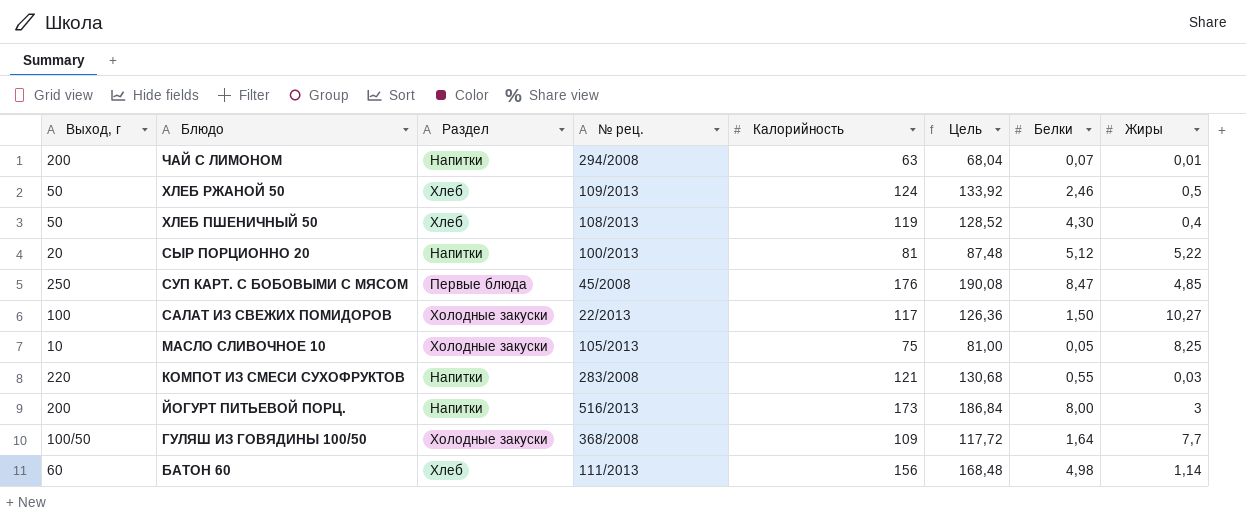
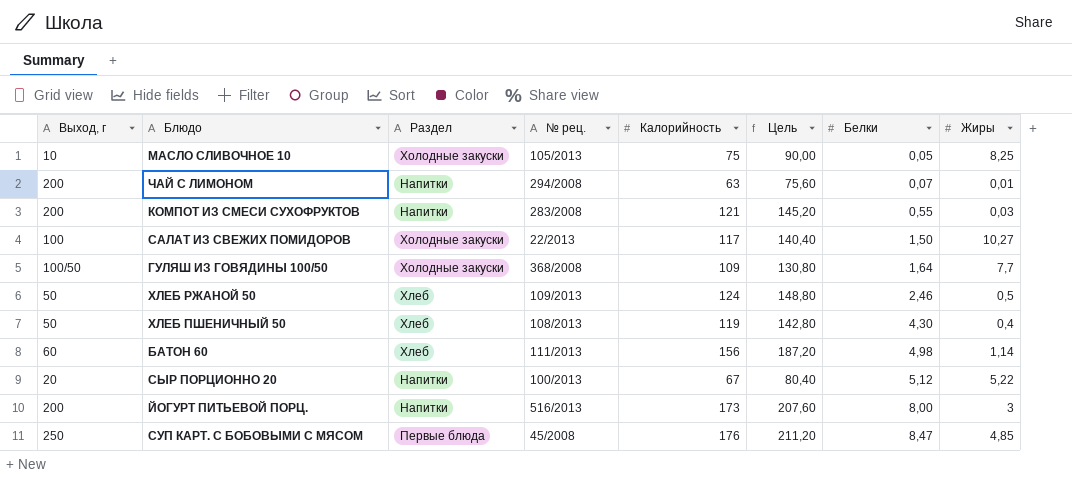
row order: Блюдо descending -> Белки ascending
column Цель | formula: [Калорийность] * 1,08 -> [Калорийность] * 1,2
КОМПОТ ИЗ СМЕСИ СУХОФРУКТОВ | Выход, г: 220 -> 200
СЫР ПОРЦИОННО 20 | Калорийность: 81 -> 67

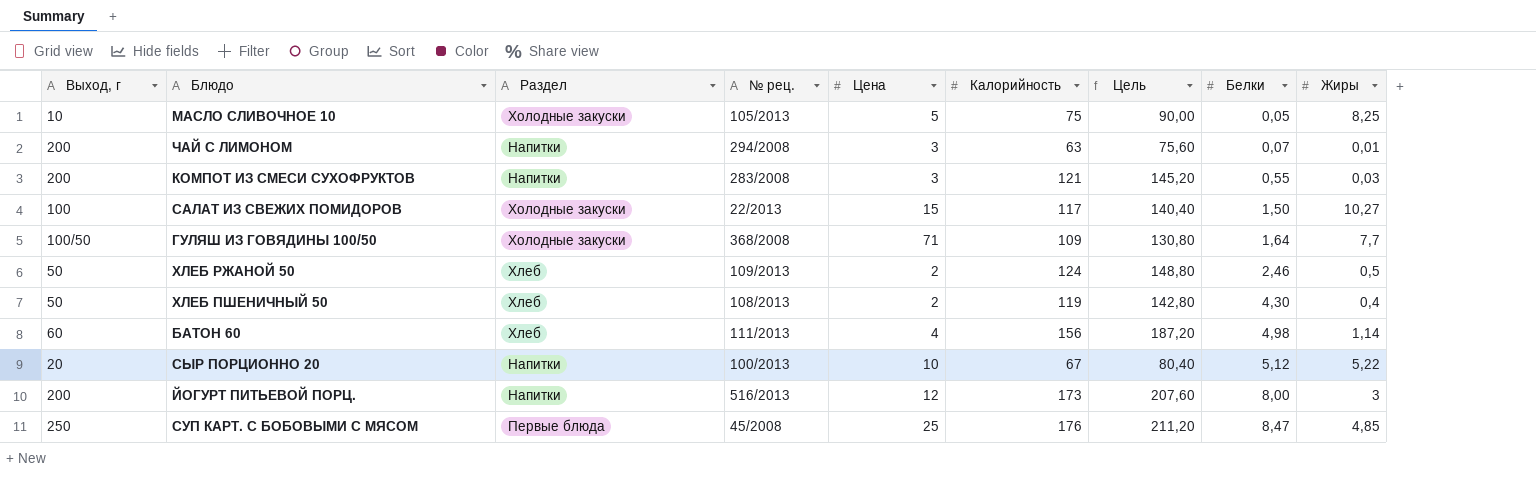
column Цена | position: none -> 5

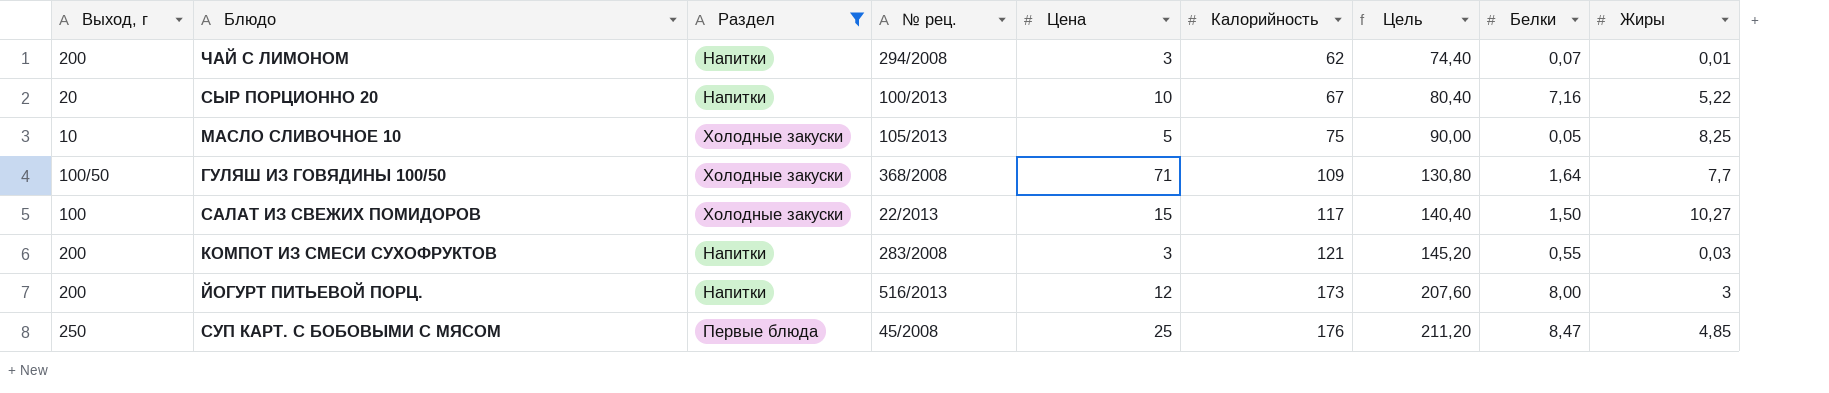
filter: none -> Раздел != Хлеб
row order: Белки ascending -> Калорийность ascending
ЧАЙ С ЛИМОНОМ | Калорийность: 63 -> 62
ЧАЙ С ЛИМОНОМ | Цель: 75,60 -> 74,40
СЫР ПОРЦИОННО 20 | Белки: 5,12 -> 7,16

